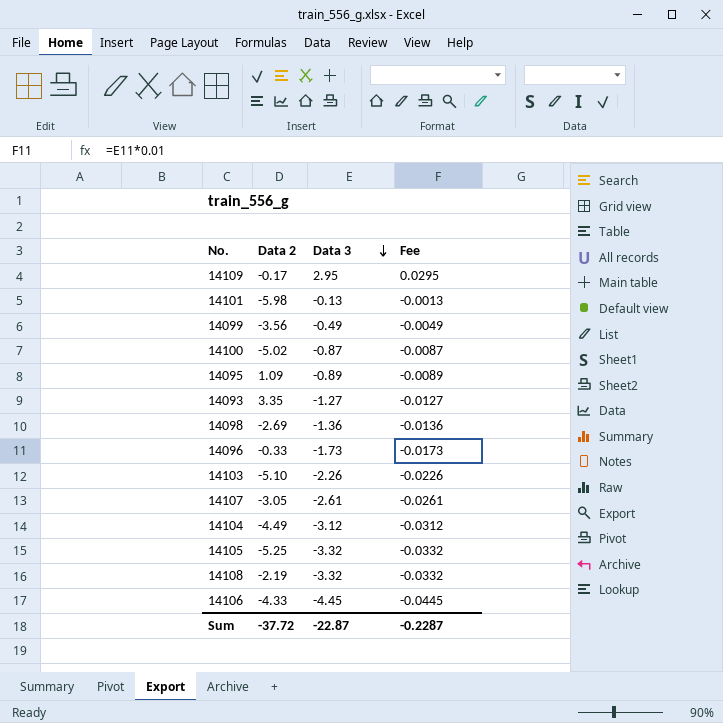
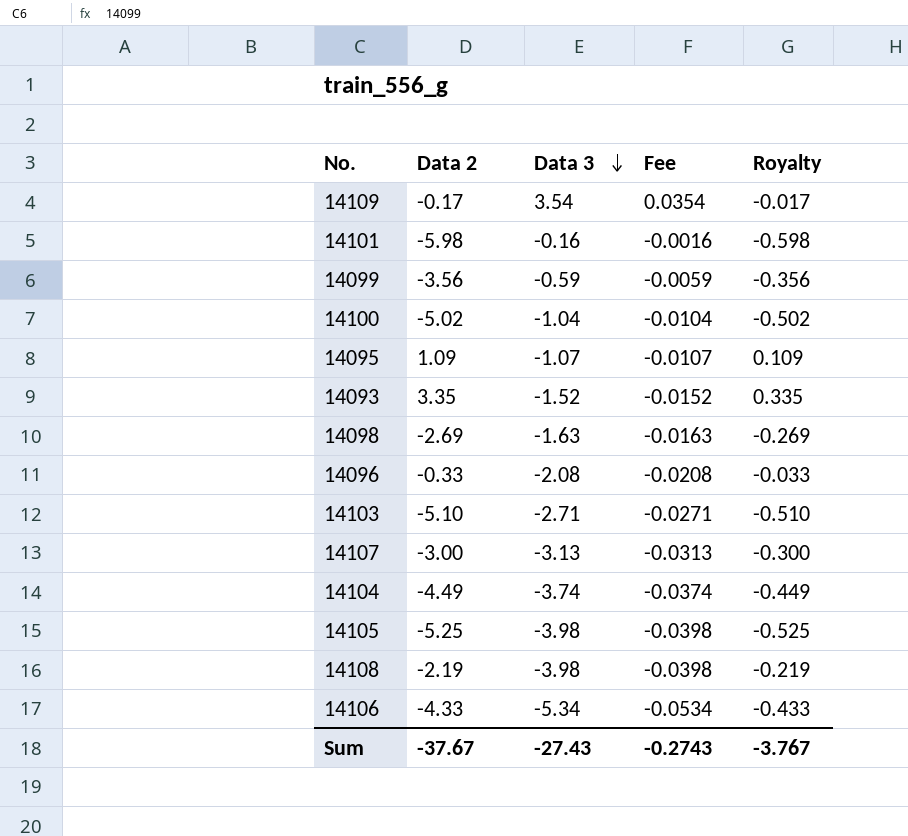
column Royalty | formula: none -> [Data 2] * 0.1
14109 | Data 3: 2.95 -> 3.54
14109 | Fee: 0.0295 -> 0.0354
14101 | Data 3: -0.13 -> -0.16
14101 | Fee: -0.0013 -> -0.0016
14099 | Data 3: -0.49 -> -0.59
14099 | Fee: -0.0049 -> -0.0059
14100 | Data 3: -0.87 -> -1.04
14100 | Fee: -0.0087 -> -0.0104
14095 | Data 3: -0.89 -> -1.07
14095 | Fee: -0.0089 -> -0.0107
14093 | Data 3: -1.27 -> -1.52
14093 | Fee: -0.0127 -> -0.0152
14098 | Data 3: -1.36 -> -1.63
14098 | Fee: -0.0136 -> -0.0163
14096 | Data 3: -1.73 -> -2.08
14096 | Fee: -0.0173 -> -0.0208
14103 | Data 3: -2.26 -> -2.71
14103 | Fee: -0.0226 -> -0.0271
14107 | Data 2: -3.05 -> -3.00
14107 | Data 3: -2.61 -> -3.13
14107 | Fee: -0.0261 -> -0.0313
14104 | Data 3: -3.12 -> -3.74
14104 | Fee: -0.0312 -> -0.0374
14105 | Data 3: -3.32 -> -3.98
14105 | Fee: -0.0332 -> -0.0398
14108 | Data 3: -3.32 -> -3.98
14108 | Fee: -0.0332 -> -0.0398
14106 | Data 3: -4.45 -> -5.34
14106 | Fee: -0.0445 -> -0.0534
Sum | Data 2: -37.72 -> -37.67
Sum | Data 3: -22.87 -> -27.43
Sum | Fee: -0.2287 -> -0.2743

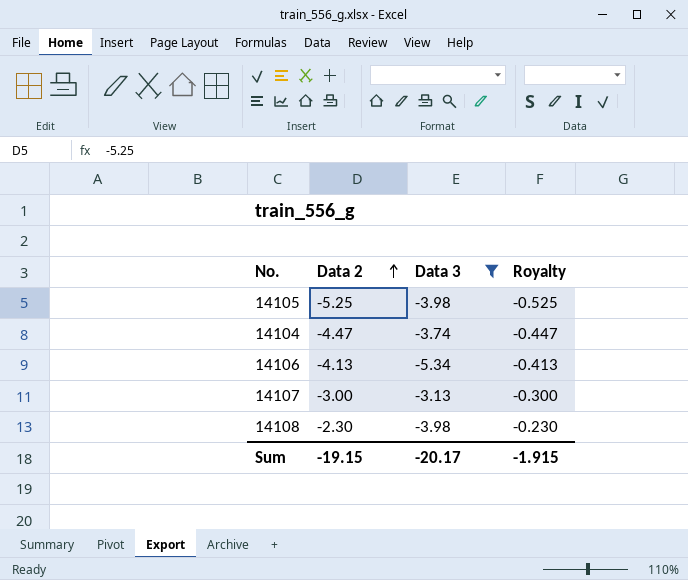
filter: none -> Data 3 <= -3.13
row order: Data 3 descending -> Data 2 ascending
column Fee | formula: [Data 3] * 0.01 -> none
14104 | Data 2: -4.49 -> -4.47
14104 | Royalty: -0.449 -> -0.447
14106 | Data 2: -4.33 -> -4.13
14106 | Royalty: -0.433 -> -0.413
14108 | Data 2: -2.19 -> -2.30
14108 | Royalty: -0.219 -> -0.230
Sum | Data 2: -37.67 -> -19.15
Sum | Data 3: -27.43 -> -20.17
Sum | Royalty: -3.767 -> -1.915

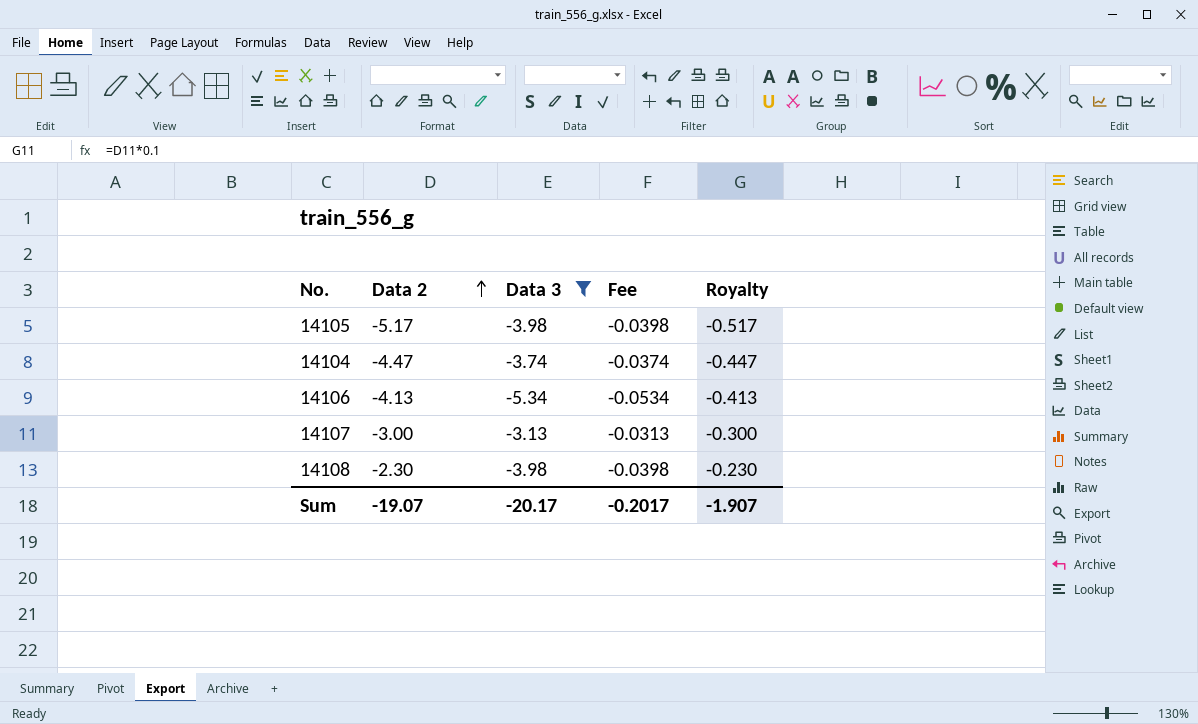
column Fee | formula: none -> [Data 3] * 0.01
14105 | Data 2: -5.25 -> -5.17
14105 | Royalty: -0.525 -> -0.517
Sum | Data 2: -19.15 -> -19.07
Sum | Royalty: -1.915 -> -1.907

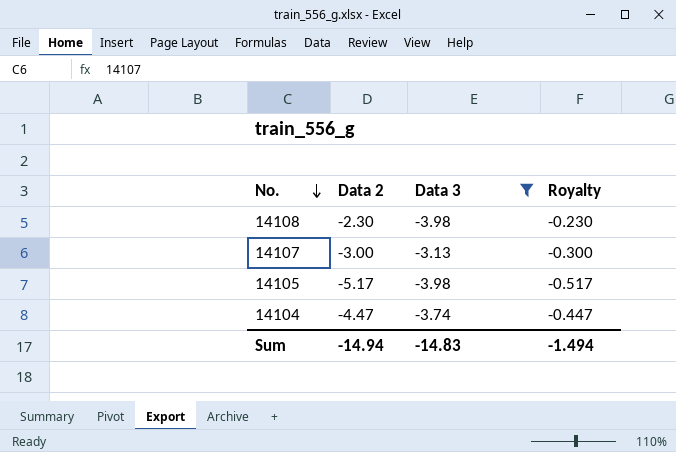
row order: Data 2 ascending -> No. descending
column Fee | formula: [Data 3] * 0.01 -> none
row 14106: -4.13 | -5.34 | -0.0534 | -0.413 -> none
Sum | Data 2: -19.07 -> -14.94
Sum | Data 3: -20.17 -> -14.83
Sum | Royalty: -1.907 -> -1.494

